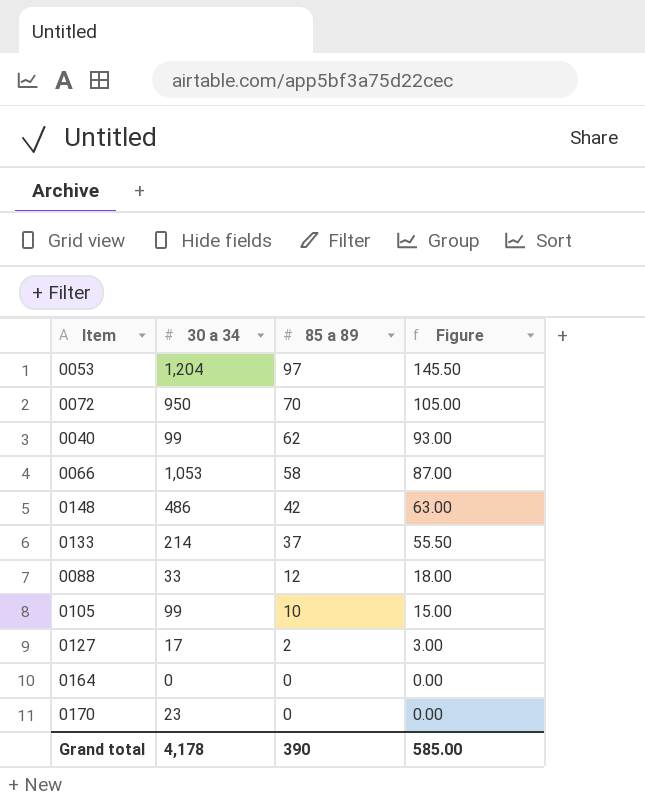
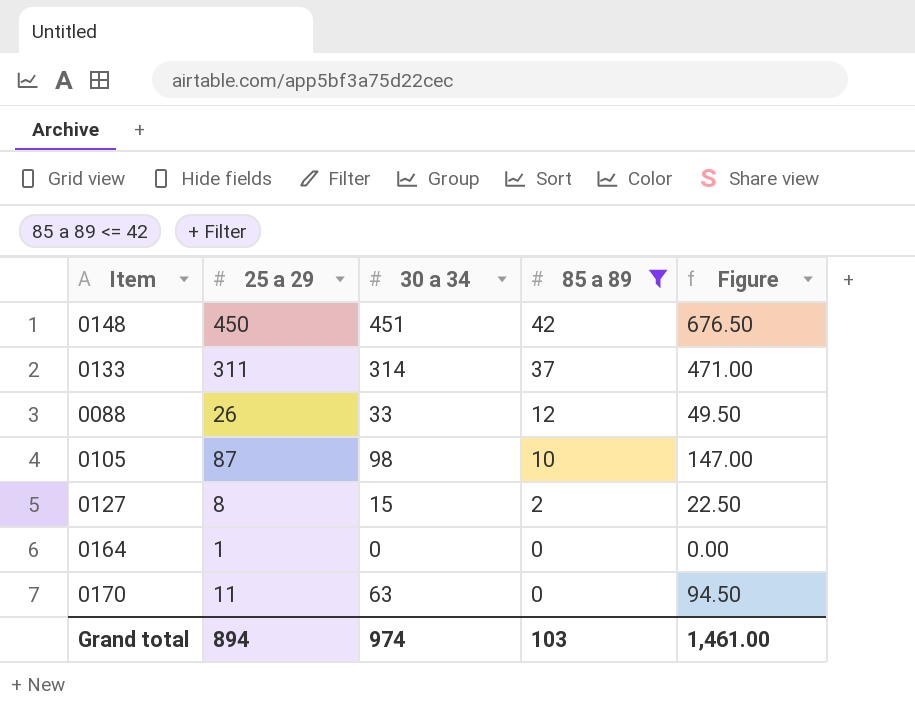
filter: none -> 85 a 89 <= 42
column 25 a 29 | position: none -> 2
column Figure | formula: [85 a 89] * 1.5 -> [30 a 34] * 1.5
0148 | 30 a 34: 486 -> 451
0133 | 30 a 34: 214 -> 314
0105 | 30 a 34: 99 -> 98
0127 | 30 a 34: 17 -> 15
0170 | 30 a 34: 23 -> 63
Grand total | 30 a 34: 4,178 -> 974
Grand total | 85 a 89: 390 -> 103
Grand total | Figure: 585.00 -> 1,461.00

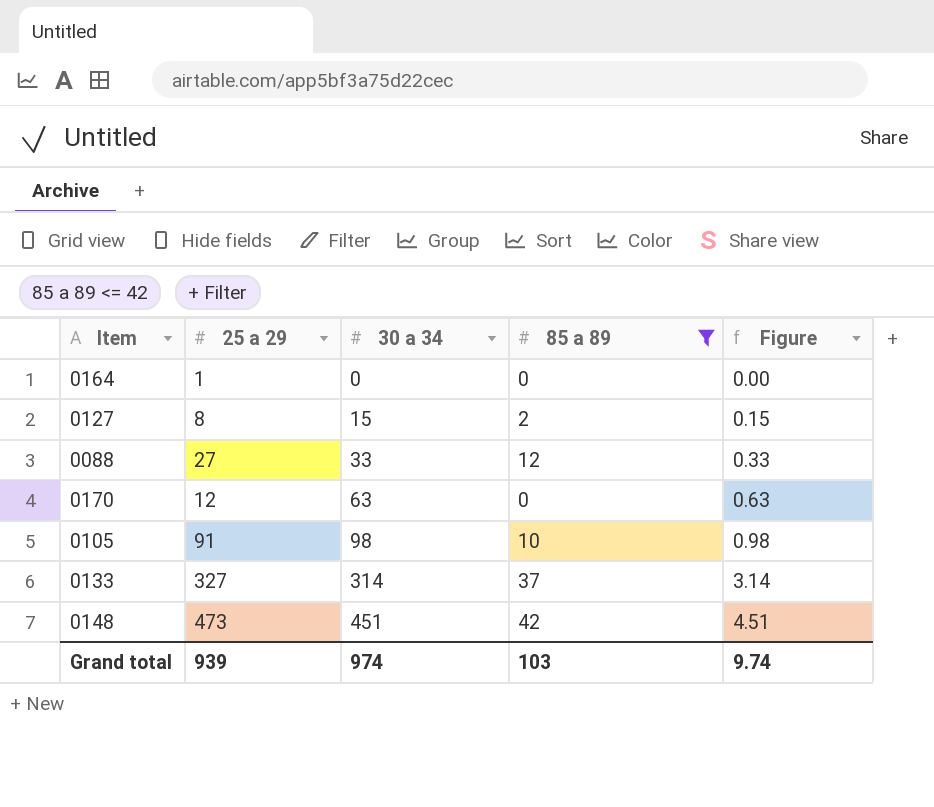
row order: 85 a 89 descending -> 30 a 34 ascending
column Figure | formula: [30 a 34] * 1.5 -> [30 a 34] * 0.01
0088 | 25 a 29: 26 -> 27
0170 | 25 a 29: 11 -> 12
0105 | 25 a 29: 87 -> 91
0133 | 25 a 29: 311 -> 327
0148 | 25 a 29: 450 -> 473
Grand total | 25 a 29: 894 -> 939
Grand total | Figure: 1,461.00 -> 9.74

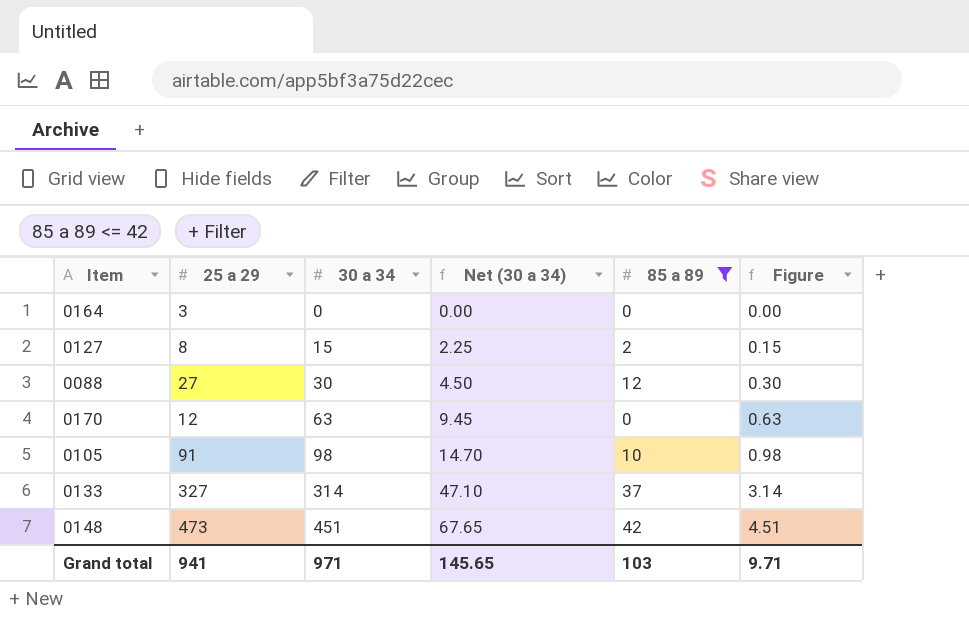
column Net (30 a 34) | formula: none -> [30 a 34] * 0.15
0164 | 25 a 29: 1 -> 3
0088 | 30 a 34: 33 -> 30
0088 | Figure: 0.33 -> 0.30
Grand total | 25 a 29: 939 -> 941
Grand total | 30 a 34: 974 -> 971
Grand total | Figure: 9.74 -> 9.71

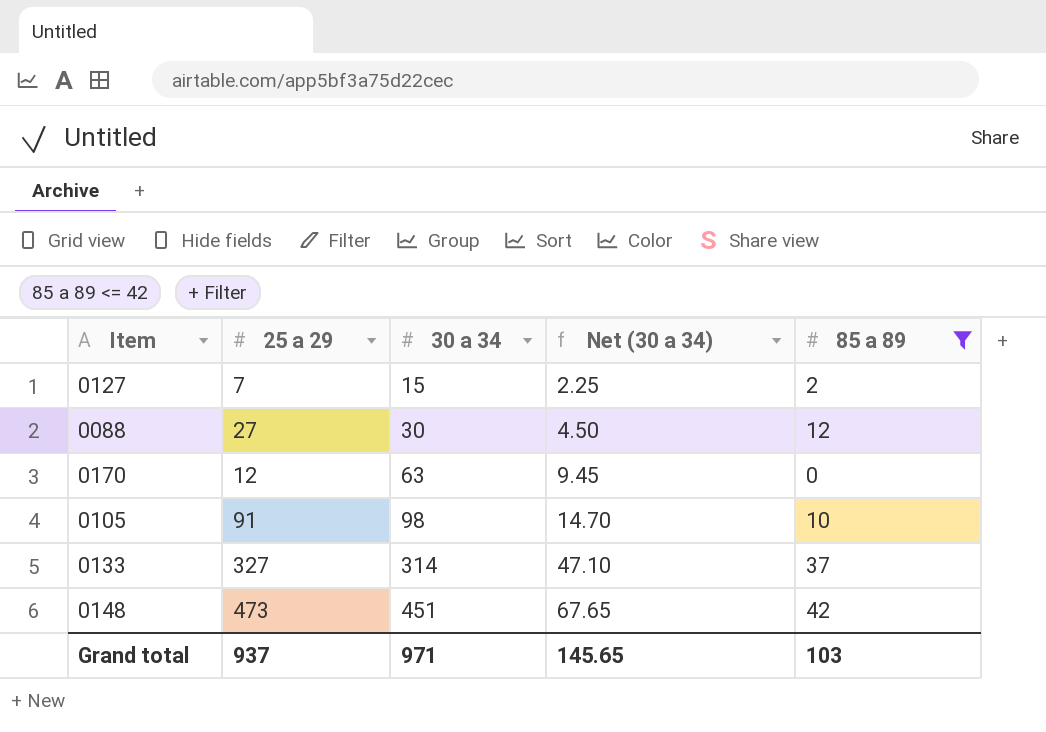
column Figure | formula: [30 a 34] * 0.01 -> none
row 0164: 3 | 0 | 0.00 | 0 | 0.00 -> none
0127 | 25 a 29: 8 -> 7
Grand total | 25 a 29: 941 -> 937

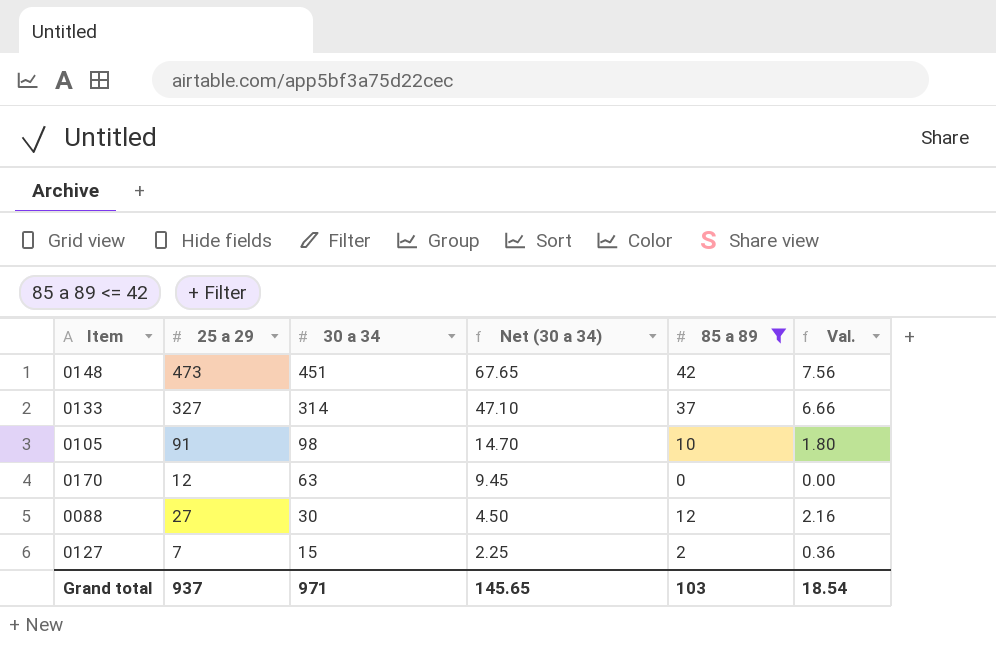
row order: 30 a 34 ascending -> 30 a 34 descending
column Val. | formula: none -> [85 a 89] * 0.18

